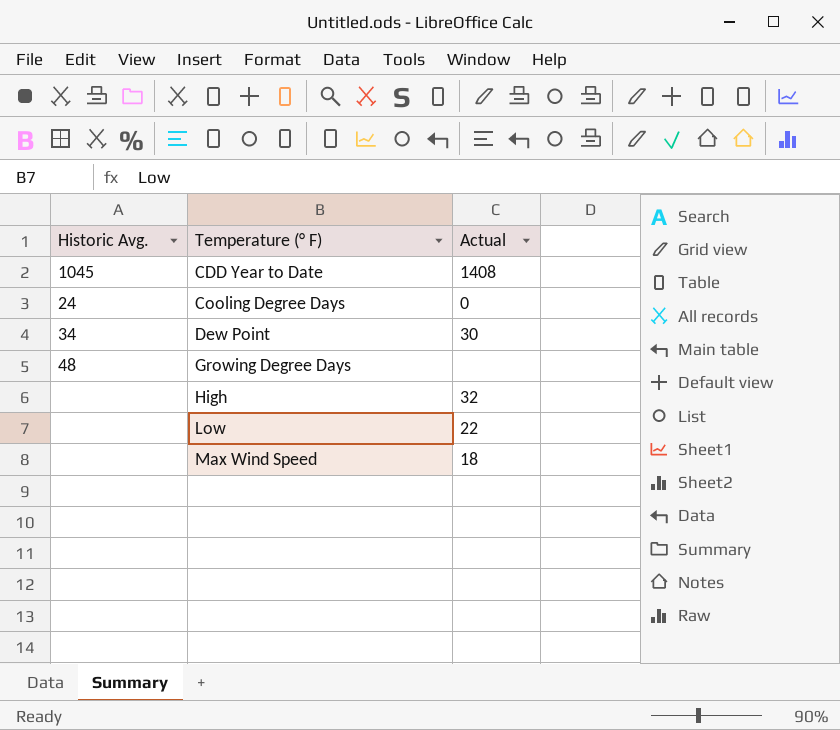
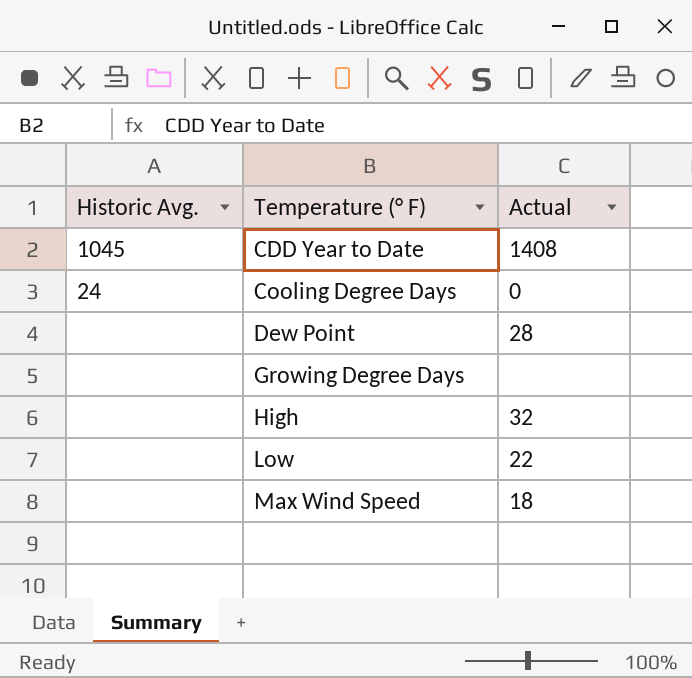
Dew Point | Historic Avg.: 34 -> none
Dew Point | Actual: 30 -> 28
Growing Degree Days | Historic Avg.: 48 -> none

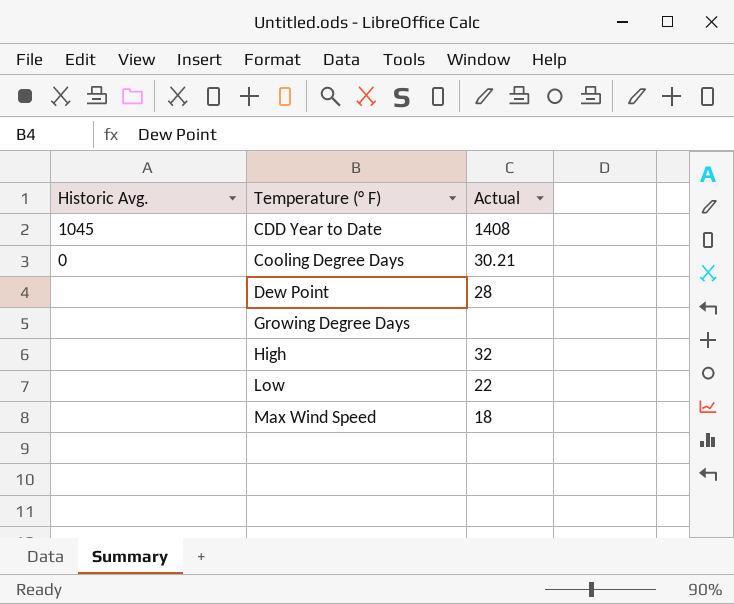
Cooling Degree Days | Historic Avg.: 24 -> 0
Cooling Degree Days | Actual: 0 -> 30.21

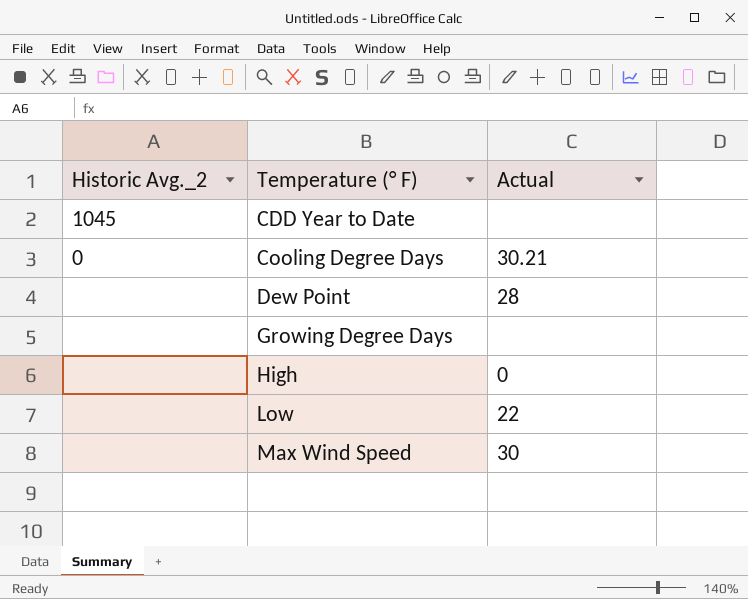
column name: Historic Avg. -> Historic Avg._2
CDD Year to Date | Actual: 1408 -> none
High | Actual: 32 -> 0
Max Wind Speed | Actual: 18 -> 30

